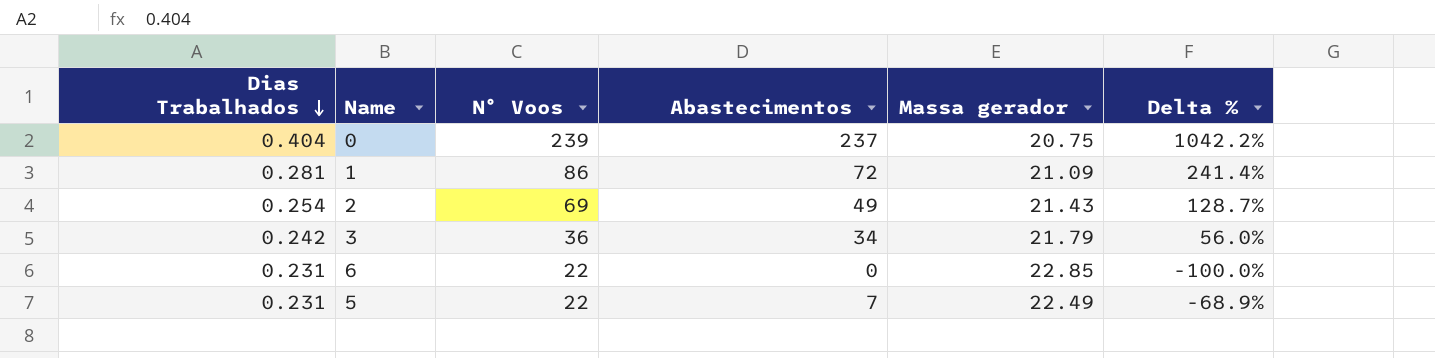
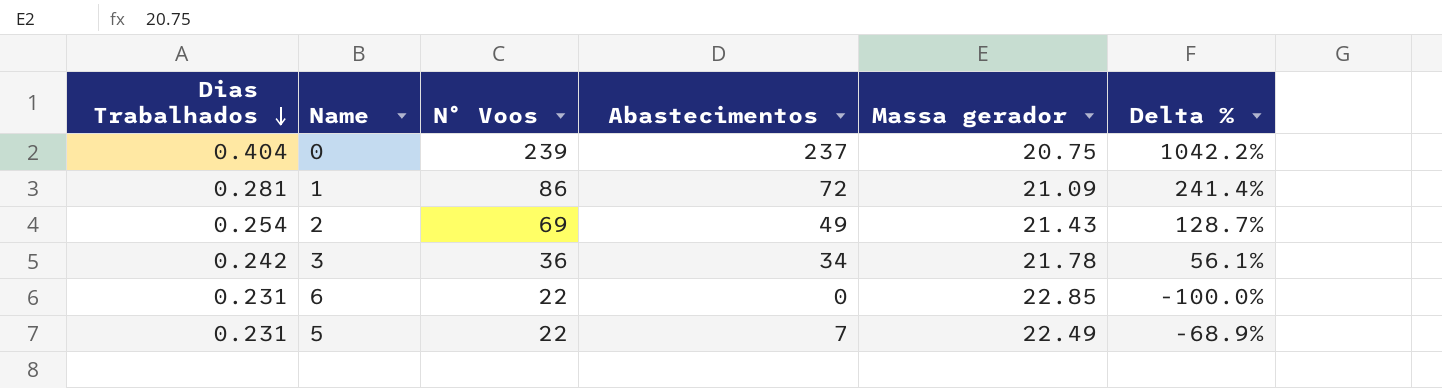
3 | Massa gerador: 21.79 -> 21.78
3 | Delta %: 56.0% -> 56.1%

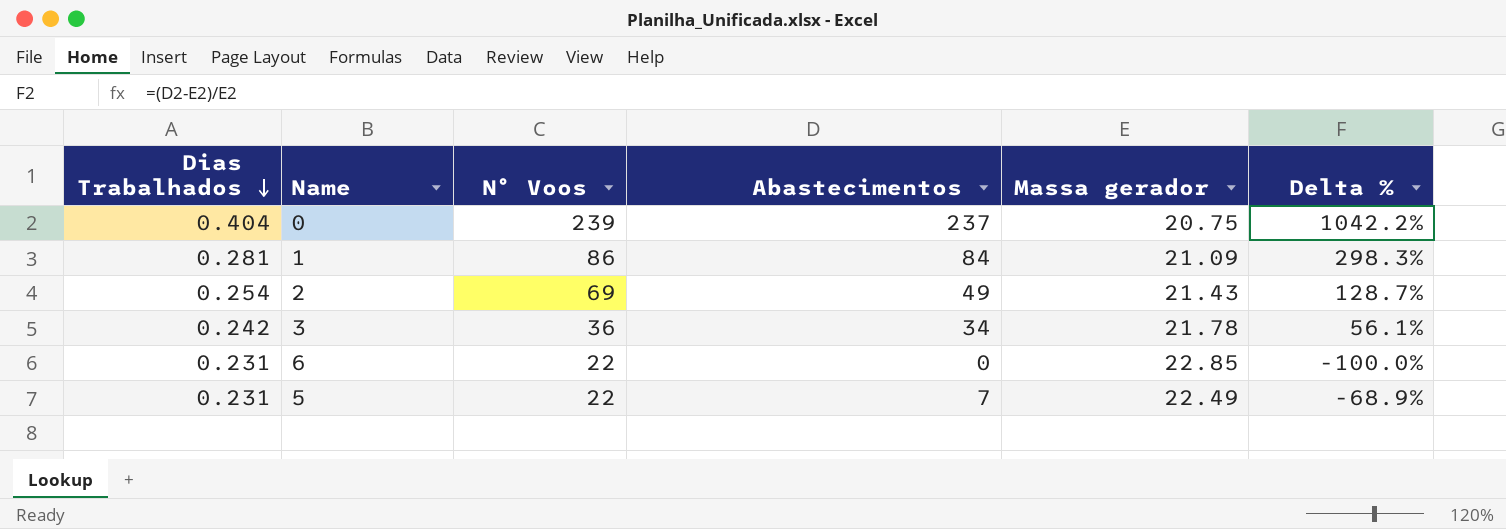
1 | Abastecimentos: 72 -> 84
1 | Delta %: 241.4% -> 298.3%

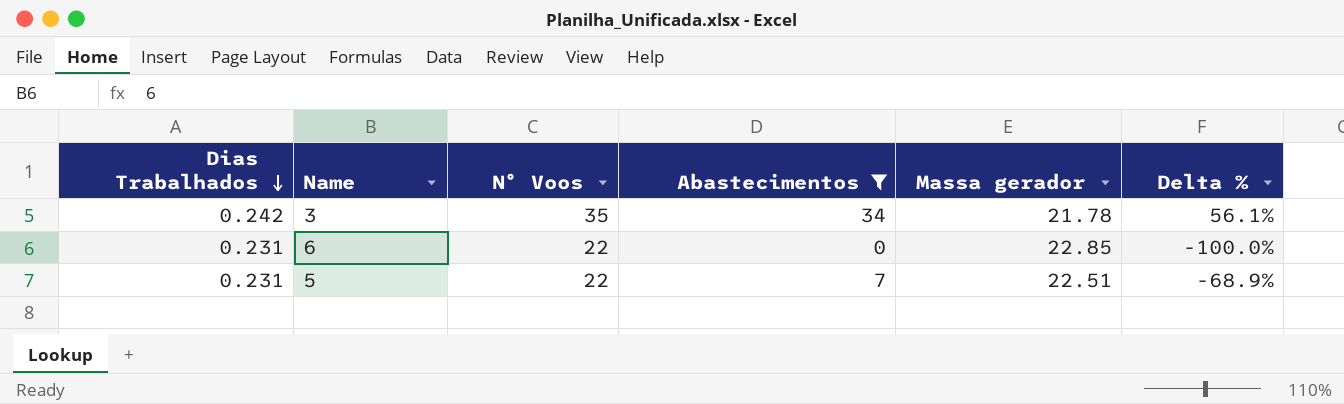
filter: none -> Abastecimentos <= 34
3 | N° Voos: 36 -> 35
5 | Massa gerador: 22.49 -> 22.51

